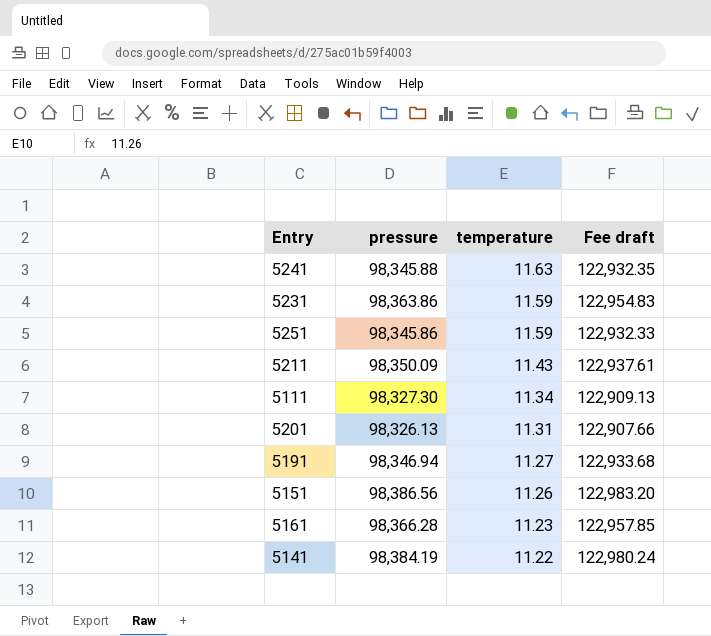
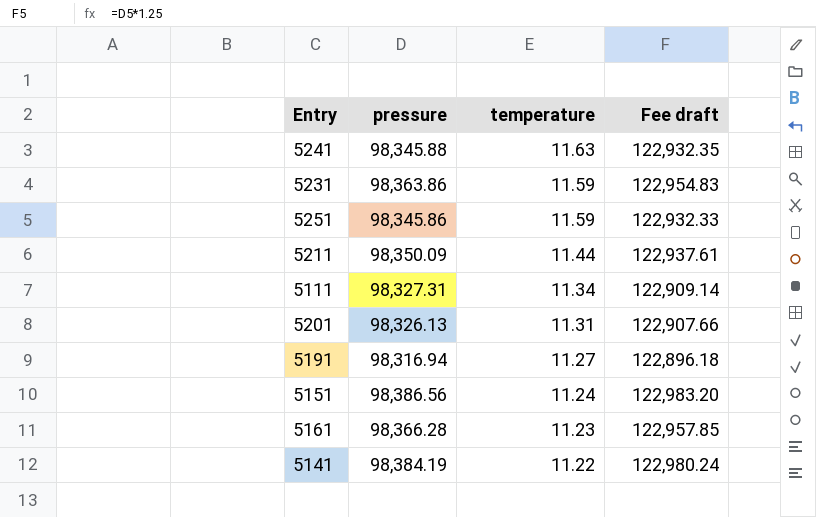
5211 | temperature: 11.43 -> 11.44
5111 | pressure: 98,327.30 -> 98,327.31
5111 | Fee draft: 122,909.13 -> 122,909.14
5191 | pressure: 98,346.94 -> 98,316.94
5191 | Fee draft: 122,933.68 -> 122,896.18
5151 | temperature: 11.26 -> 11.24

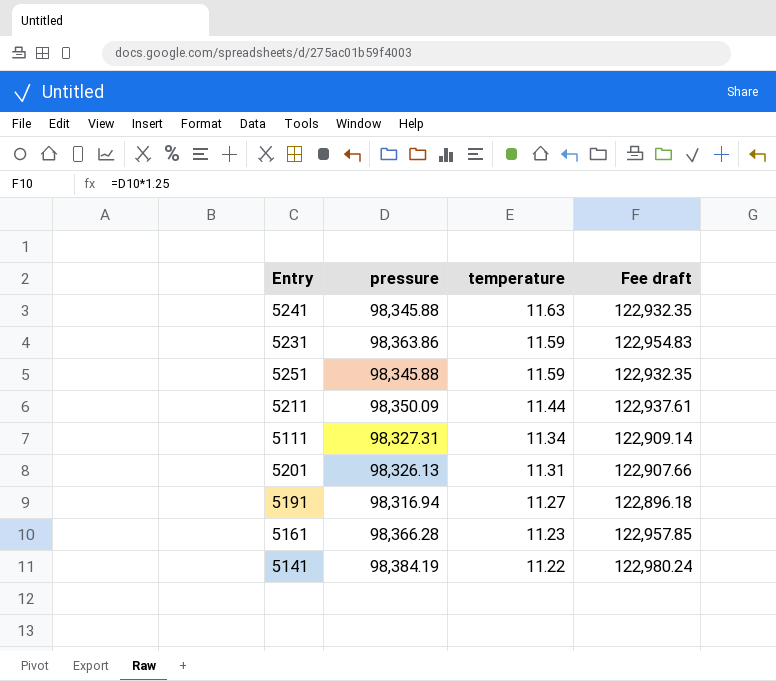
row 5151: 98,386.56 | 11.24 | 122,983.20 -> none
5251 | pressure: 98,345.86 -> 98,345.88
5251 | Fee draft: 122,932.33 -> 122,932.35

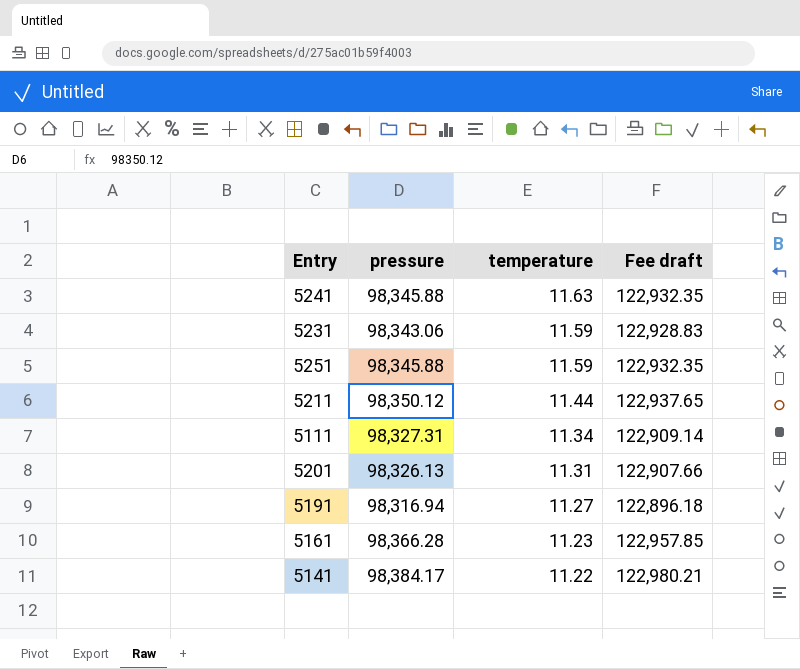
5231 | pressure: 98,363.86 -> 98,343.06
5231 | Fee draft: 122,954.83 -> 122,928.83
5211 | pressure: 98,350.09 -> 98,350.12
5211 | Fee draft: 122,937.61 -> 122,937.65
5141 | pressure: 98,384.19 -> 98,384.17
5141 | Fee draft: 122,980.24 -> 122,980.21

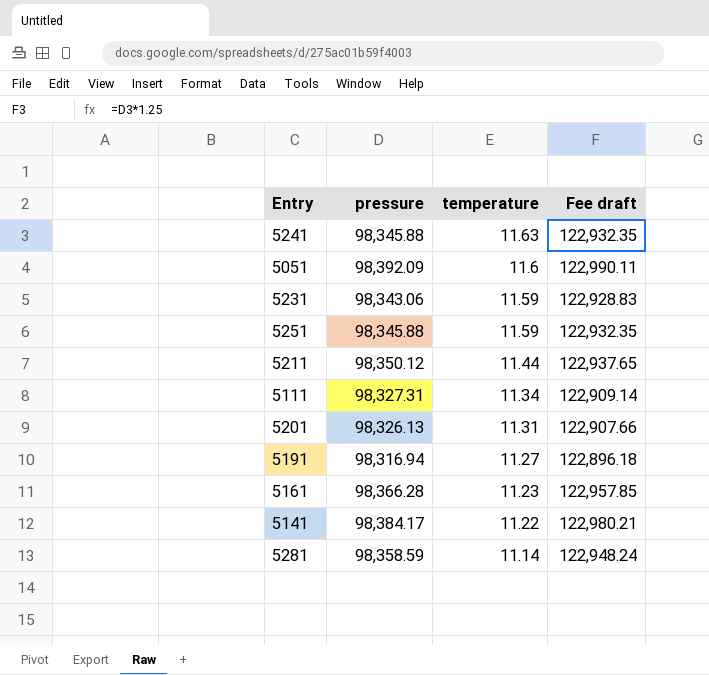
row 5051: none -> 98,392.09 | 11.6 | 122,990.11
row 5281: none -> 98,358.59 | 11.14 | 122,948.24

